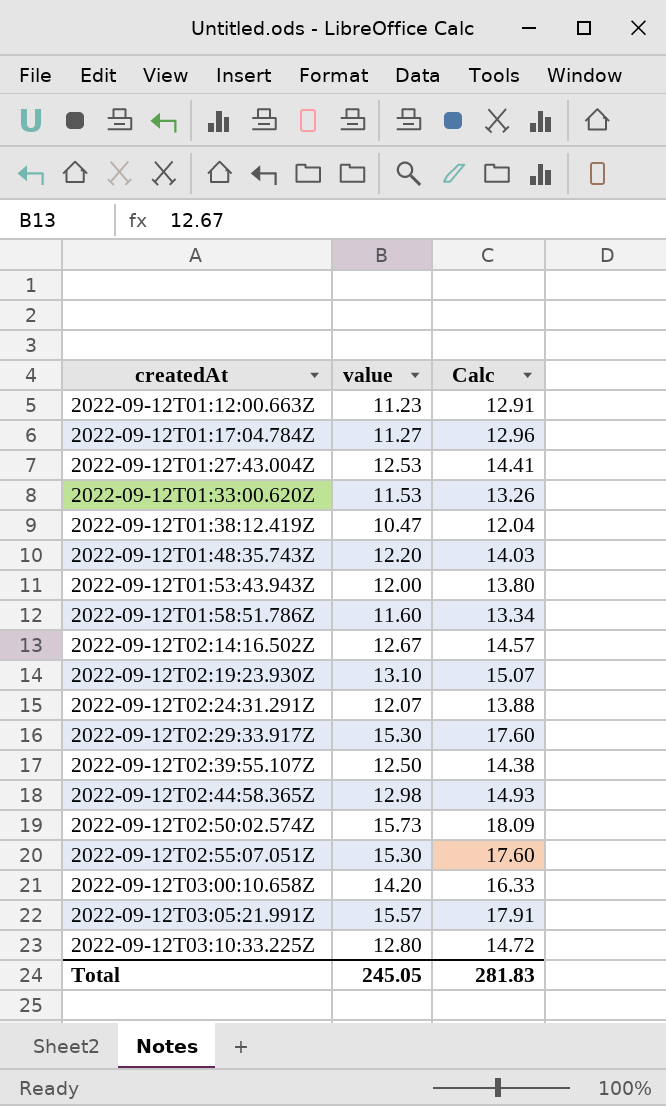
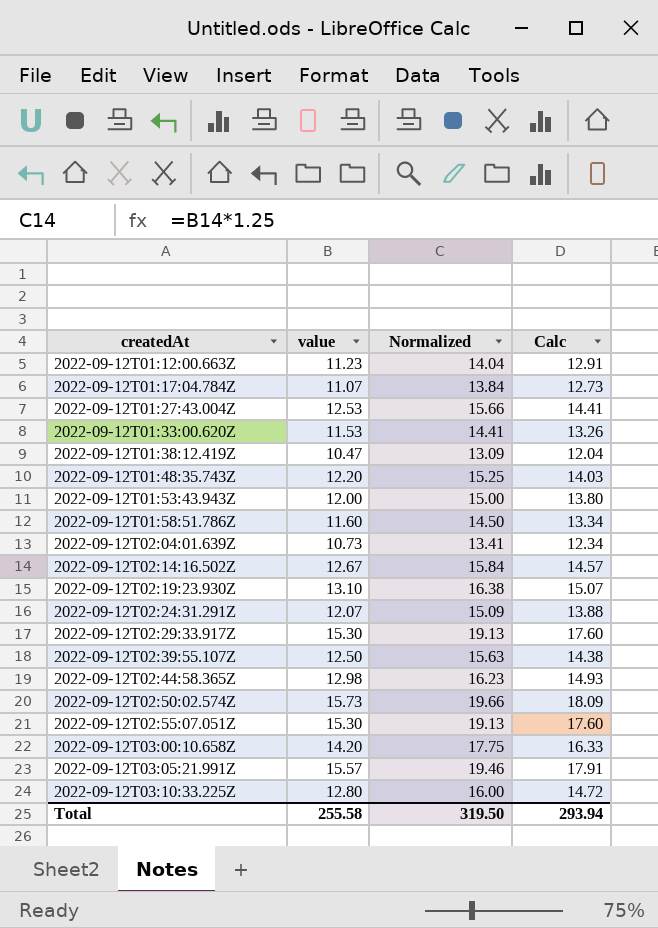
column Normalized | formula: none -> [value] * 1.25
2022-09-12T01:17:04.784Z | value: 11.27 -> 11.07
2022-09-12T01:17:04.784Z | Calc: 12.96 -> 12.73
row 2022-09-12T02:04:01.639Z: none -> 10.73 | 13.41 | 12.34
Total | value: 245.05 -> 255.58
Total | Calc: 281.83 -> 293.94

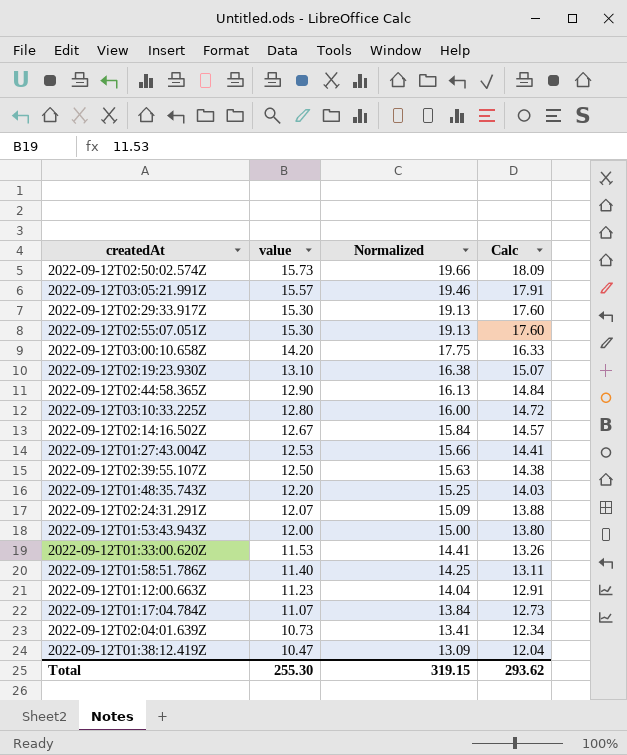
row order: createdAt ascending -> value descending
2022-09-12T02:44:58.365Z | value: 12.98 -> 12.90
2022-09-12T02:44:58.365Z | Normalized: 16.23 -> 16.13
2022-09-12T02:44:58.365Z | Calc: 14.93 -> 14.84
2022-09-12T01:58:51.786Z | value: 11.60 -> 11.40
2022-09-12T01:58:51.786Z | Normalized: 14.50 -> 14.25
2022-09-12T01:58:51.786Z | Calc: 13.34 -> 13.11
Total | value: 255.58 -> 255.30
Total | Normalized: 319.50 -> 319.15
Total | Calc: 293.94 -> 293.62

